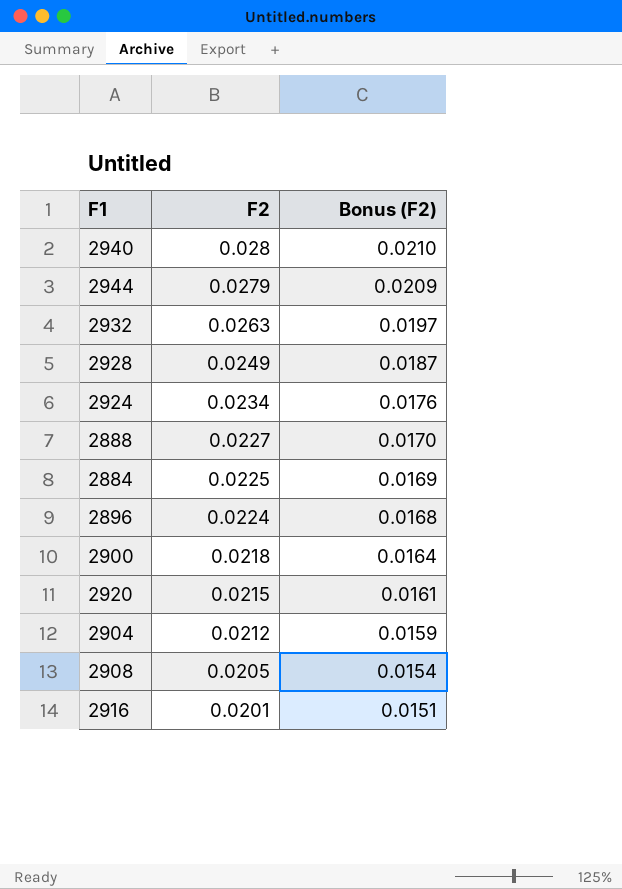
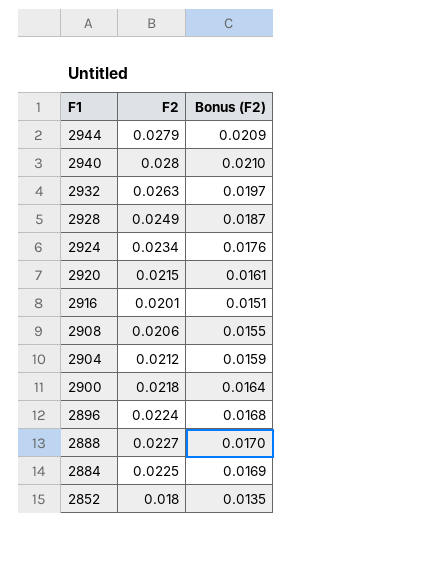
row order: F2 descending -> F1 descending
2908 | F2: 0.0205 -> 0.0206
2908 | Bonus (F2): 0.0154 -> 0.0155
row 2852: none -> 0.018 | 0.0135

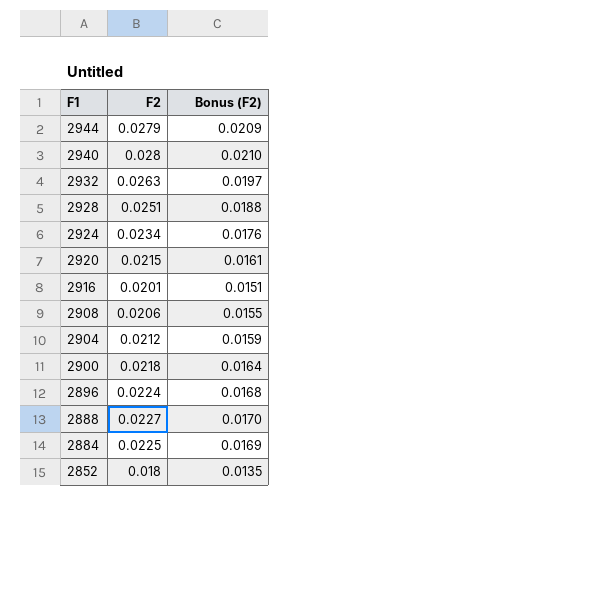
2928 | F2: 0.0249 -> 0.0251
2928 | Bonus (F2): 0.0187 -> 0.0188

